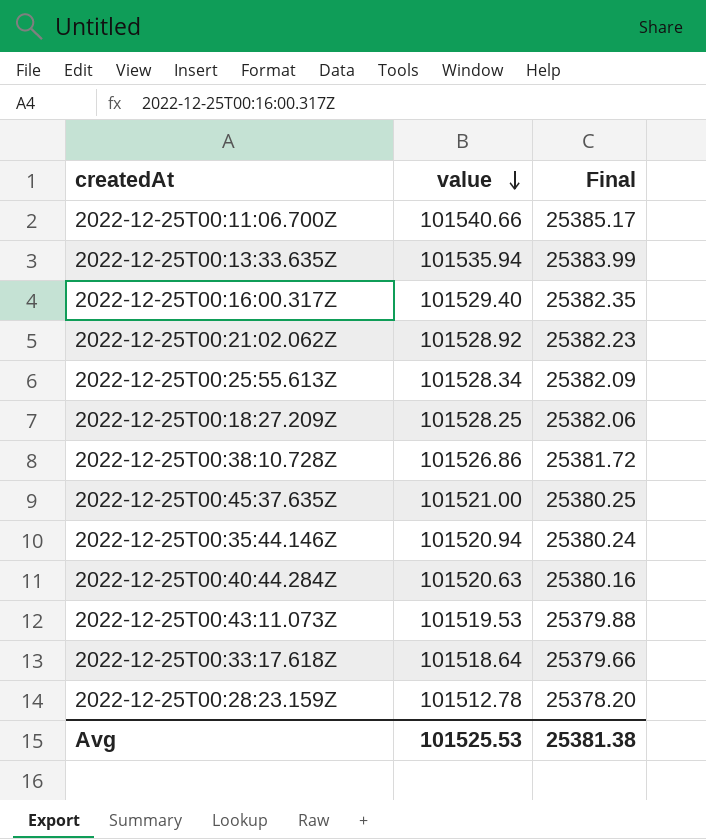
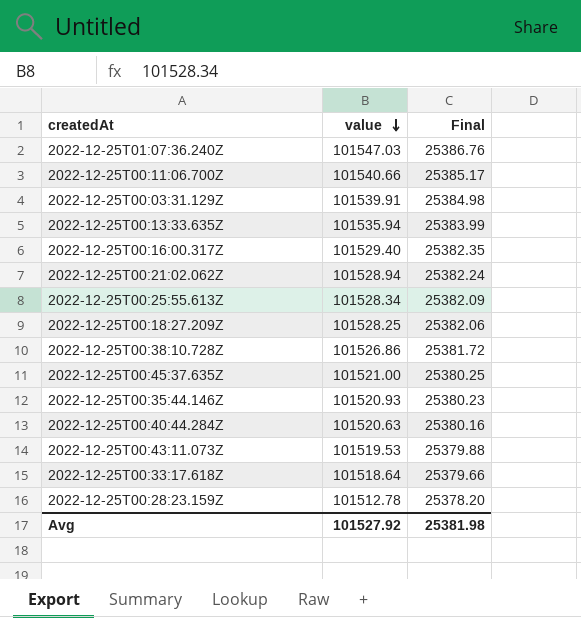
row 2022-12-25T01:07:36.240Z: none -> 101547.03 | 25386.76
row 2022-12-25T00:03:31.129Z: none -> 101539.91 | 25384.98
2022-12-25T00:21:02.062Z | value: 101528.92 -> 101528.94
2022-12-25T00:21:02.062Z | Final: 25382.23 -> 25382.24
2022-12-25T00:35:44.146Z | value: 101520.94 -> 101520.93
2022-12-25T00:35:44.146Z | Final: 25380.24 -> 25380.23
Avg | value: 101525.53 -> 101527.92
Avg | Final: 25381.38 -> 25381.98

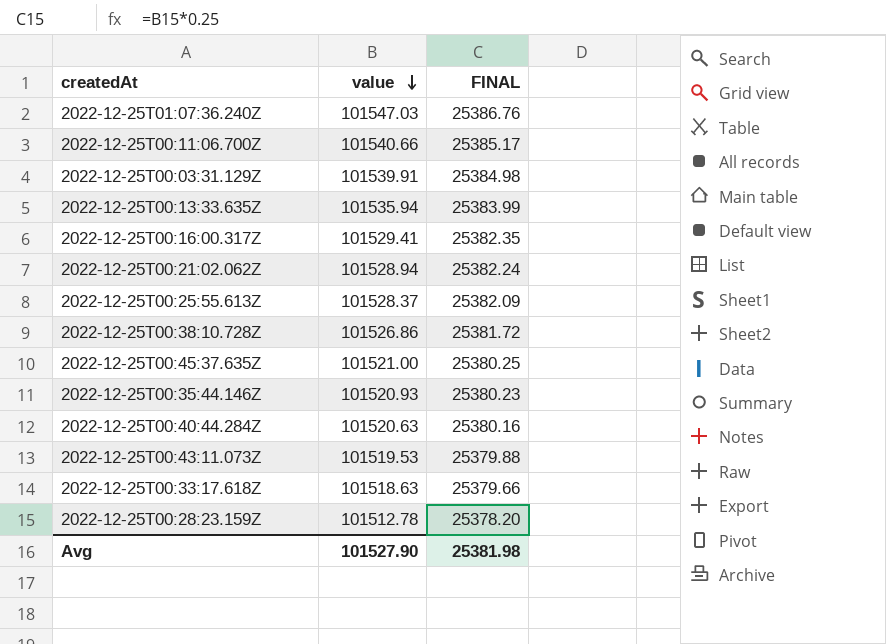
column name: Final -> FINAL
row 2022-12-25T00:18:27.209Z: 101528.25 | 25382.06 -> none
2022-12-25T00:16:00.317Z | value: 101529.40 -> 101529.41
2022-12-25T00:25:55.613Z | value: 101528.34 -> 101528.37
2022-12-25T00:33:17.618Z | value: 101518.64 -> 101518.63
Avg | value: 101527.92 -> 101527.90

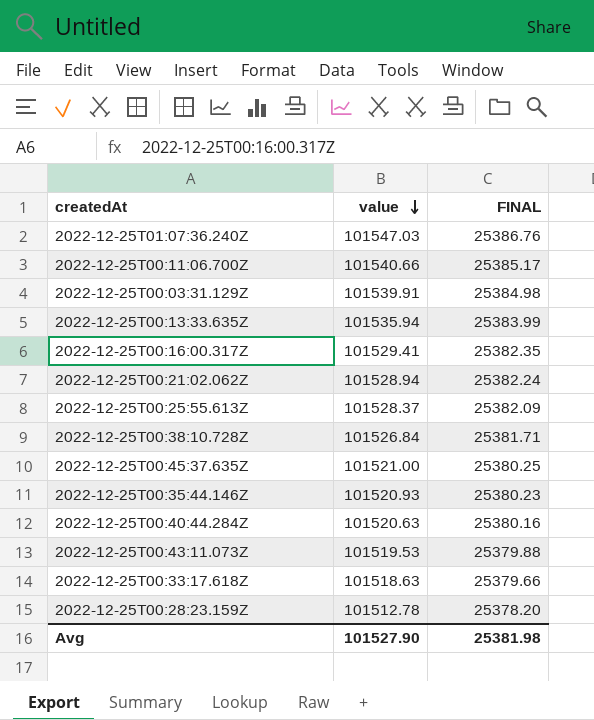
2022-12-25T00:38:10.728Z | value: 101526.86 -> 101526.84
2022-12-25T00:38:10.728Z | FINAL: 25381.72 -> 25381.71

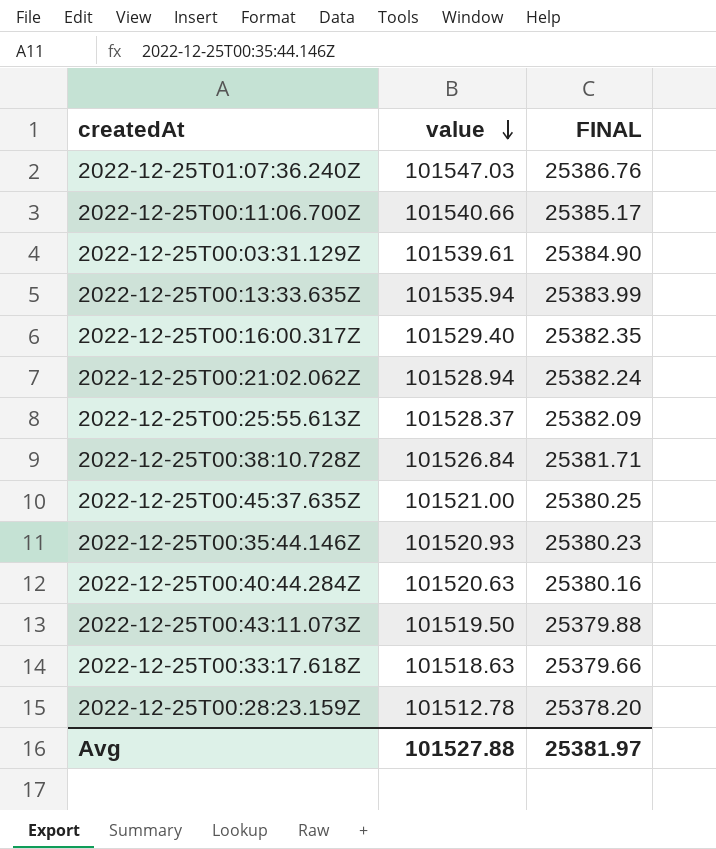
2022-12-25T00:03:31.129Z | value: 101539.91 -> 101539.61
2022-12-25T00:03:31.129Z | FINAL: 25384.98 -> 25384.90
2022-12-25T00:16:00.317Z | value: 101529.41 -> 101529.40
2022-12-25T00:43:11.073Z | value: 101519.53 -> 101519.50
Avg | value: 101527.90 -> 101527.88
Avg | FINAL: 25381.98 -> 25381.97

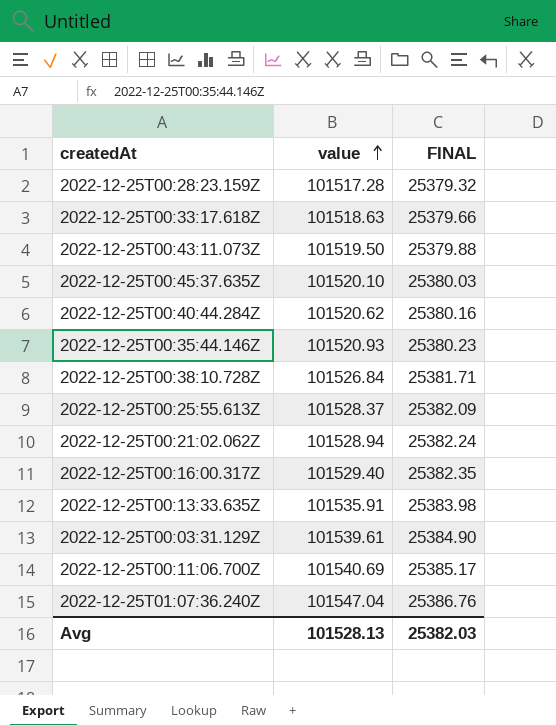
row order: value descending -> value ascending
2022-12-25T00:28:23.159Z | value: 101512.78 -> 101517.28
2022-12-25T00:28:23.159Z | FINAL: 25378.20 -> 25379.32
2022-12-25T00:45:37.635Z | value: 101521.00 -> 101520.10
2022-12-25T00:45:37.635Z | FINAL: 25380.25 -> 25380.03
2022-12-25T00:40:44.284Z | value: 101520.63 -> 101520.62
2022-12-25T00:13:33.635Z | value: 101535.94 -> 101535.91
2022-12-25T00:13:33.635Z | FINAL: 25383.99 -> 25383.98
2022-12-25T00:11:06.700Z | value: 101540.66 -> 101540.69
2022-12-25T01:07:36.240Z | value: 101547.03 -> 101547.04
Avg | value: 101527.88 -> 101528.13
Avg | FINAL: 25381.97 -> 25382.03

